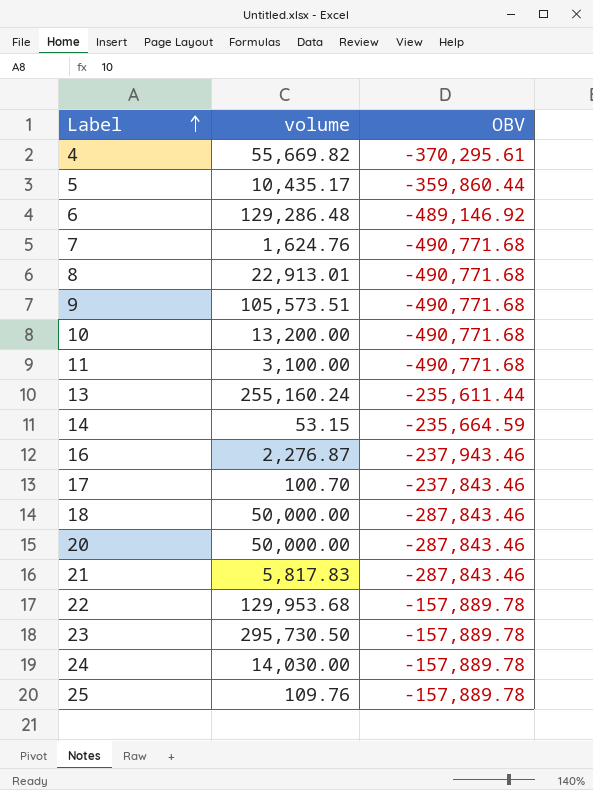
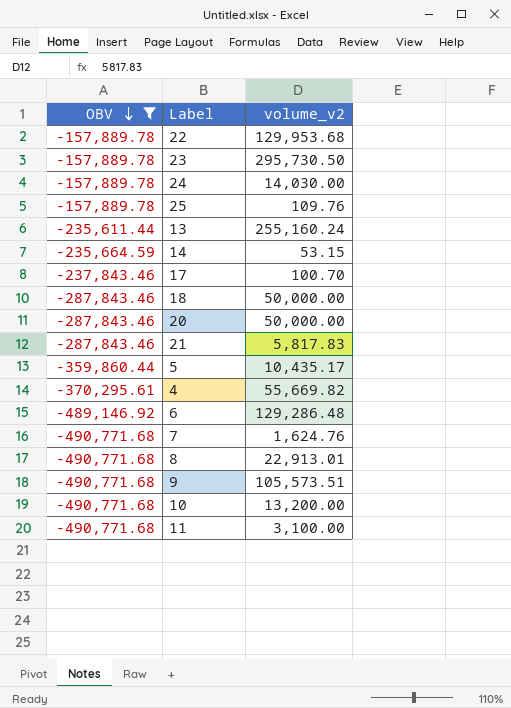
filter: none -> OBV != -237,943.46
row order: Label ascending -> OBV descending
column OBV | position: 3 -> 1
column name: volume -> volume_v2

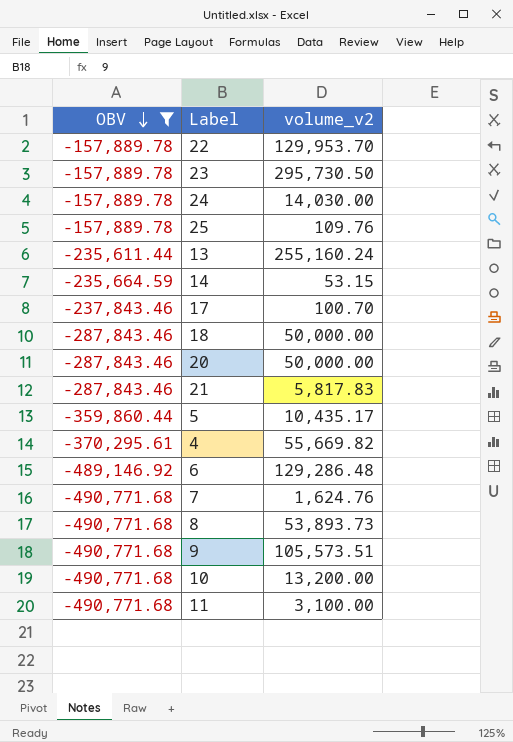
22 | volume_v2: 129,953.68 -> 129,953.70
8 | volume_v2: 22,913.01 -> 53,893.73

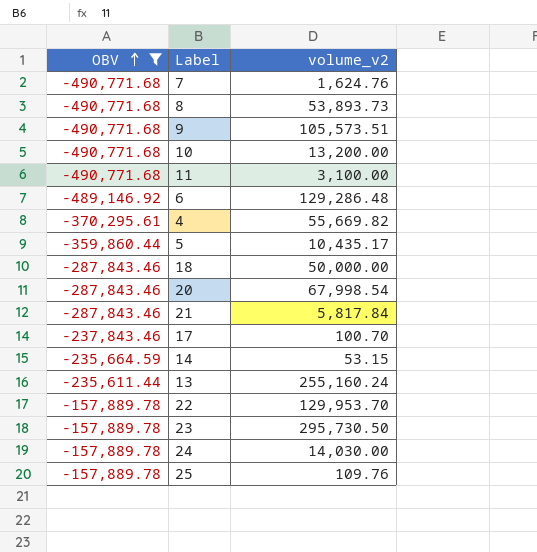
row order: OBV descending -> OBV ascending
20 | volume_v2: 50,000.00 -> 67,998.54
21 | volume_v2: 5,817.83 -> 5,817.84

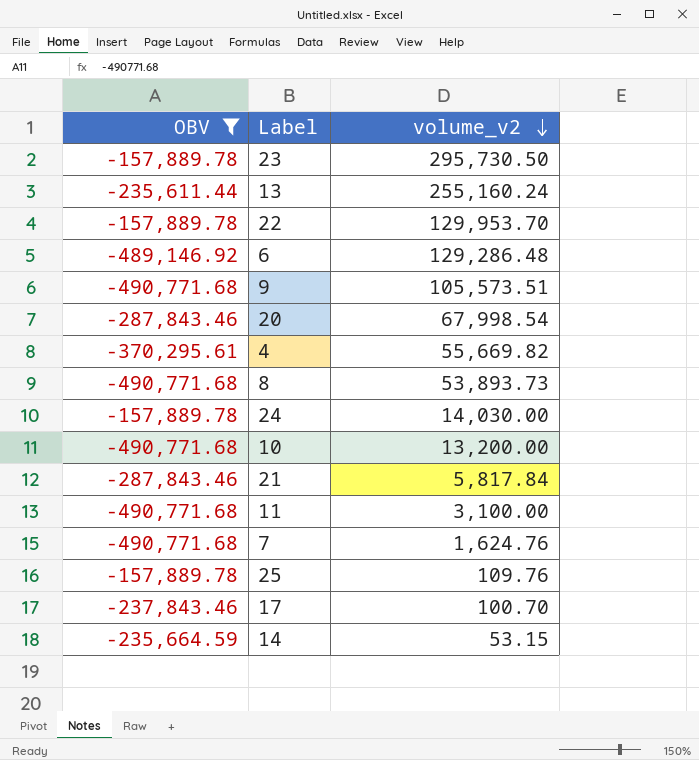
row order: OBV ascending -> volume_v2 descending
row 5: -359,860.44 | 10,435.17 -> none
row 18: -287,843.46 | 50,000.00 -> none

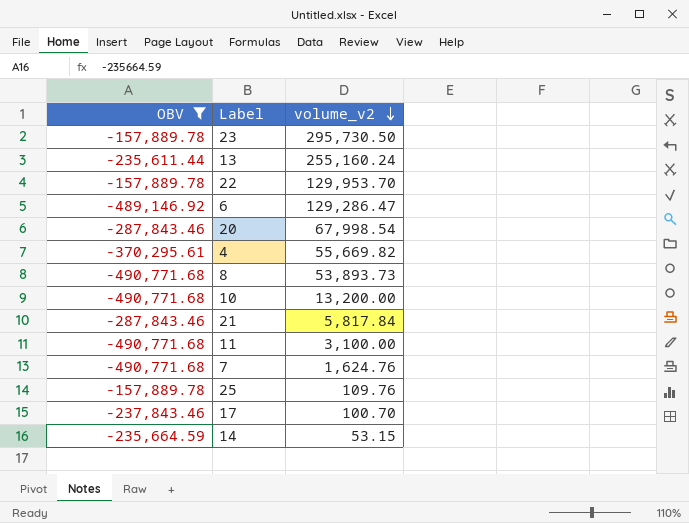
row 9: -490,771.68 | 105,573.51 -> none
row 24: -157,889.78 | 14,030.00 -> none
6 | volume_v2: 129,286.48 -> 129,286.47

